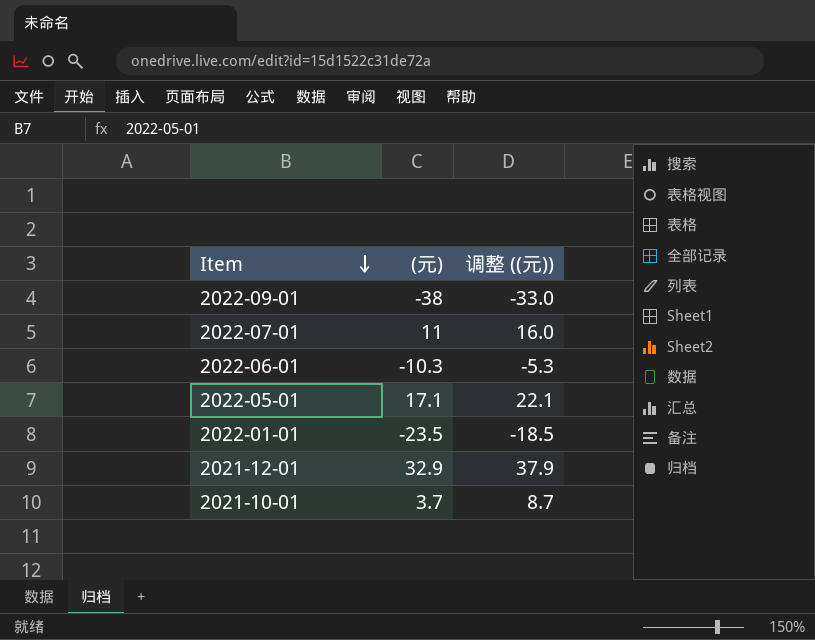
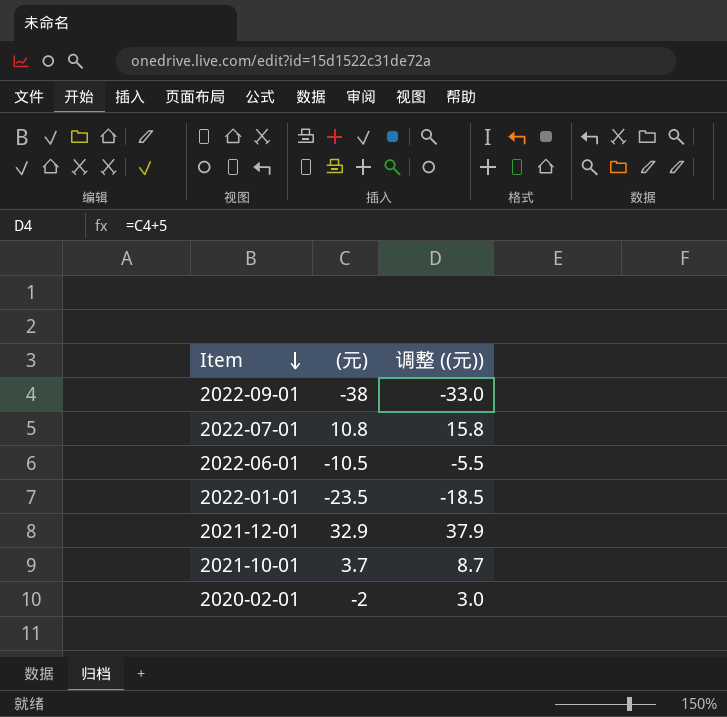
row 2022-05-01: 17.1 | 22.1 -> none
2022-07-01 | (元): 11 -> 10.8
2022-07-01 | 调整 ((元)): 16.0 -> 15.8
2022-06-01 | (元): -10.3 -> -10.5
2022-06-01 | 调整 ((元)): -5.3 -> -5.5
row 2020-02-01: none -> -2 | 3.0

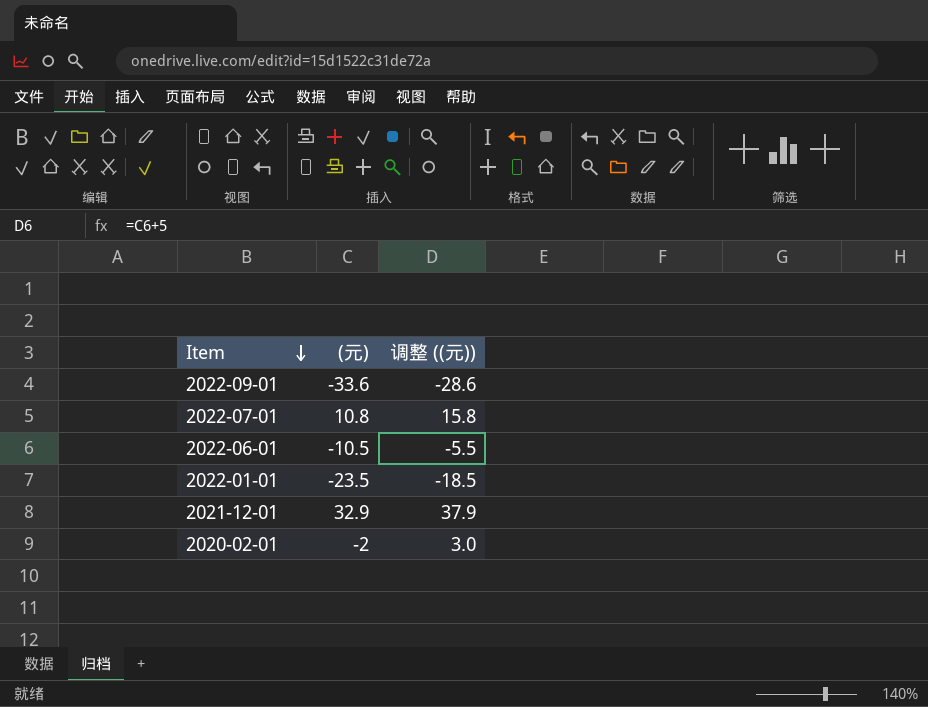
row 2021-10-01: 3.7 | 8.7 -> none
2022-09-01 | (元): -38 -> -33.6
2022-09-01 | 调整 ((元)): -33.0 -> -28.6

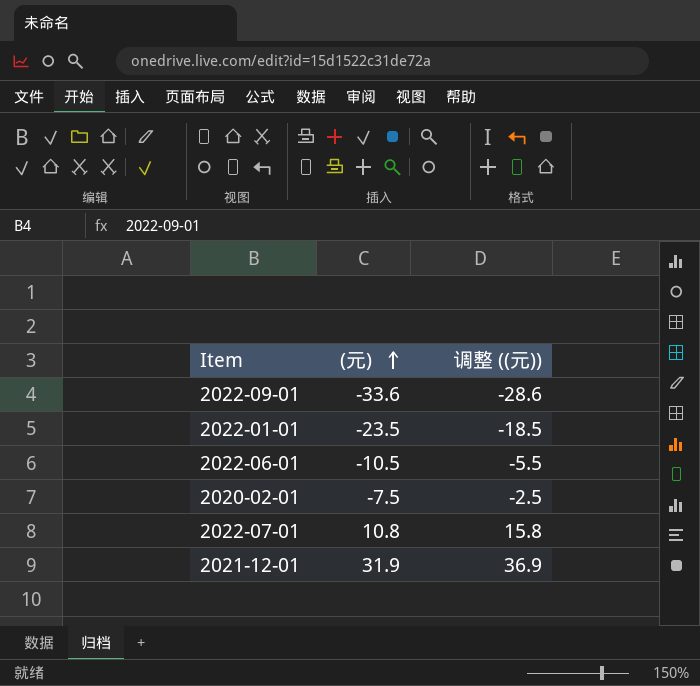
row order: Item descending -> (元) ascending
2020-02-01 | (元): -2 -> -7.5
2020-02-01 | 调整 ((元)): 3.0 -> -2.5
2021-12-01 | (元): 32.9 -> 31.9
2021-12-01 | 调整 ((元)): 37.9 -> 36.9

